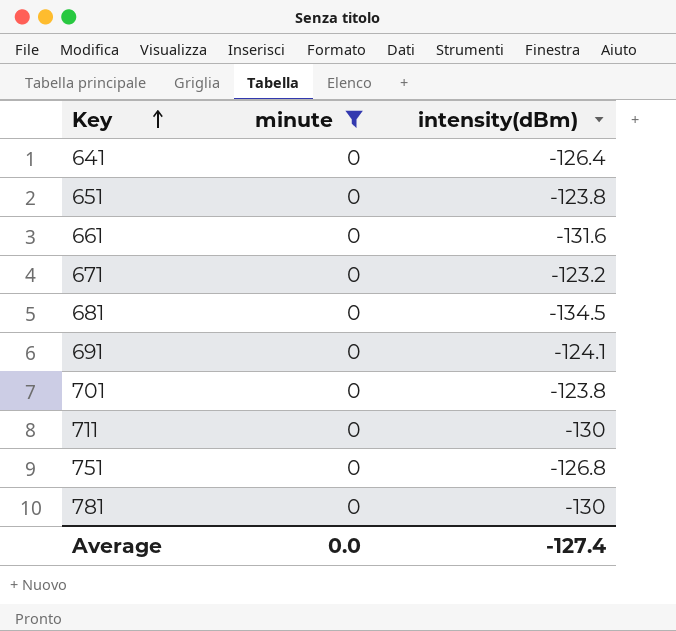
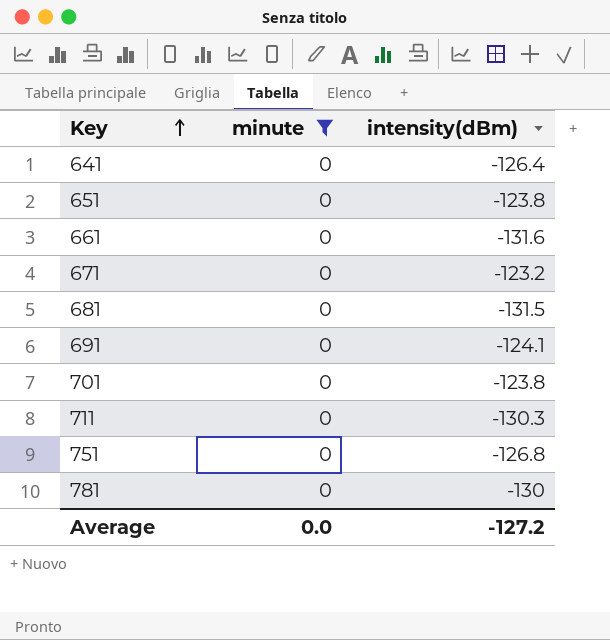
681 | intensity(dBm): -134.5 -> -131.5
711 | intensity(dBm): -130 -> -130.3
Average | intensity(dBm): -127.4 -> -127.2

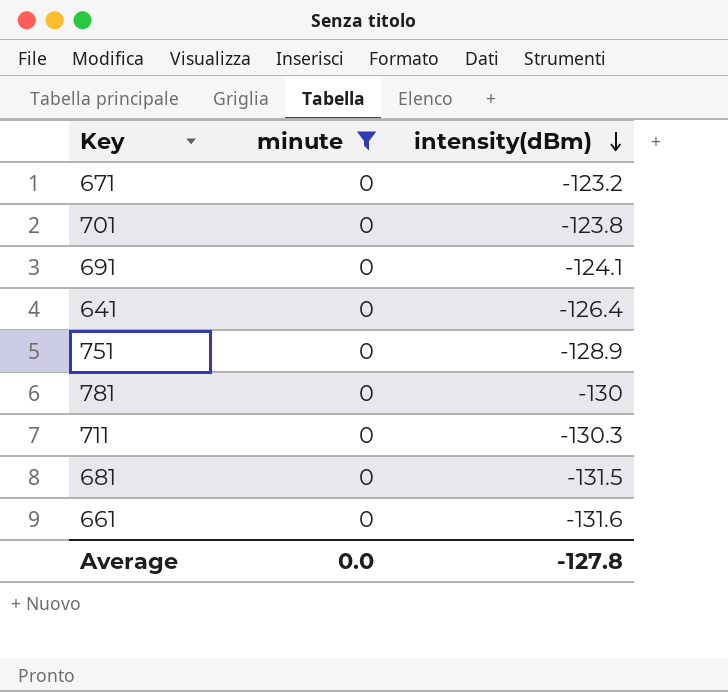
row order: Key ascending -> intensity(dBm) descending
row 651: 0 | -123.8 -> none
751 | intensity(dBm): -126.8 -> -128.9
Average | intensity(dBm): -127.2 -> -127.8

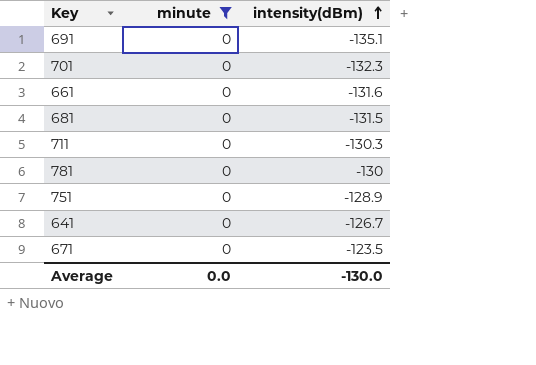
row order: intensity(dBm) descending -> intensity(dBm) ascending
691 | intensity(dBm): -124.1 -> -135.1
701 | intensity(dBm): -123.8 -> -132.3
641 | intensity(dBm): -126.4 -> -126.7
671 | intensity(dBm): -123.2 -> -123.5
Average | intensity(dBm): -127.8 -> -130.0

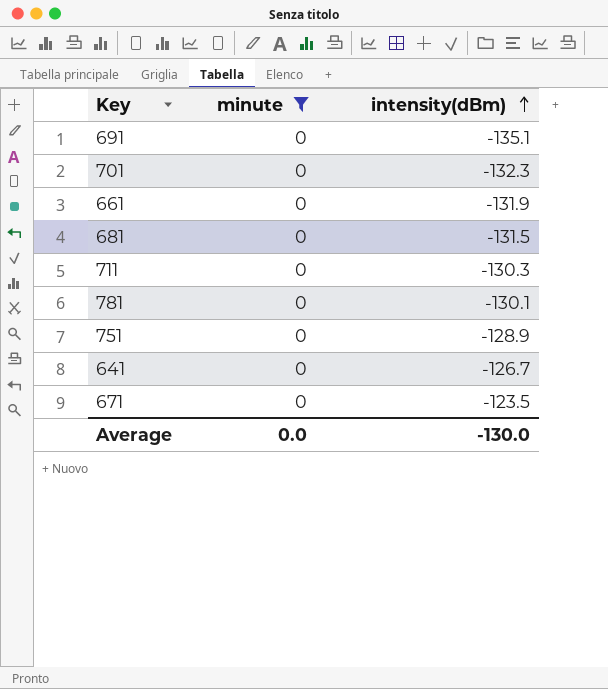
661 | intensity(dBm): -131.6 -> -131.9
781 | intensity(dBm): -130 -> -130.1

